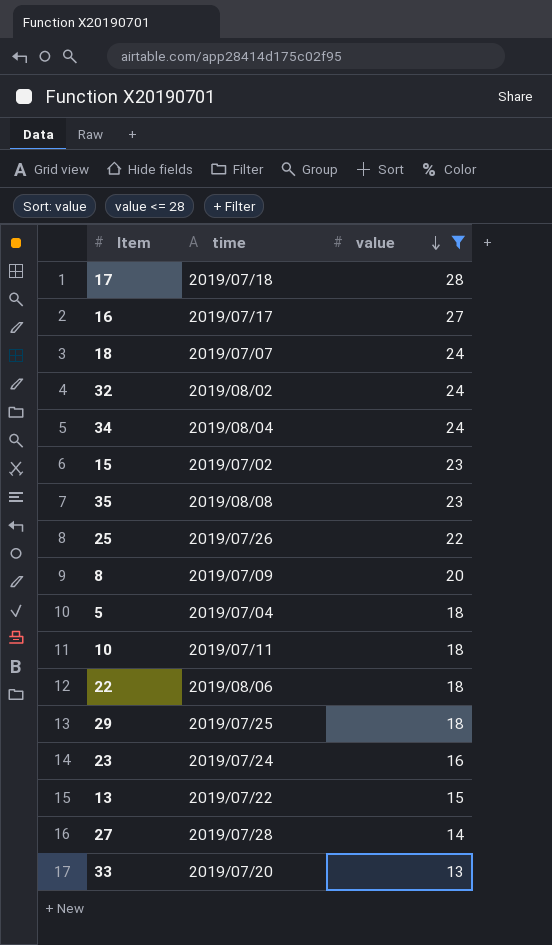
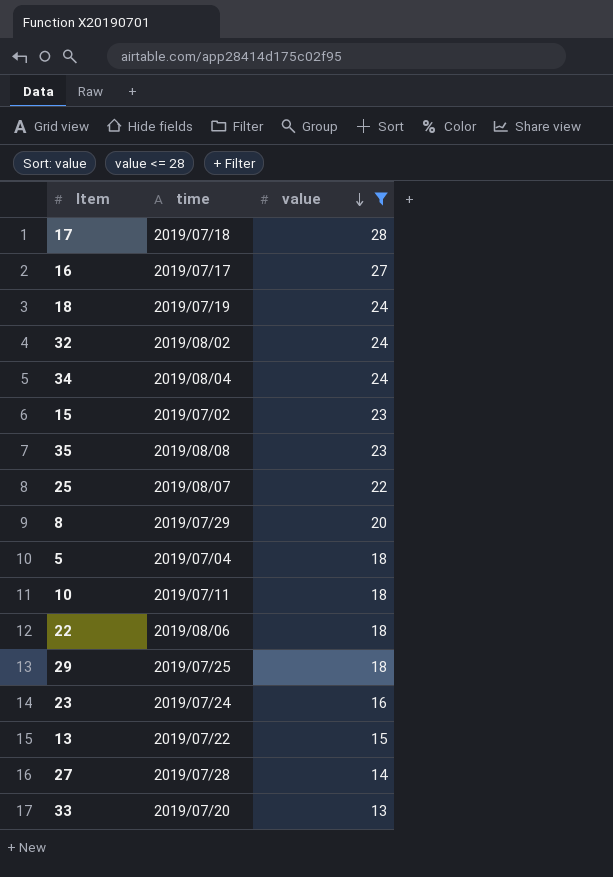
18 | time: 2019/07/07 -> 2019/07/19
25 | time: 2019/07/26 -> 2019/08/07
8 | time: 2019/07/09 -> 2019/07/29

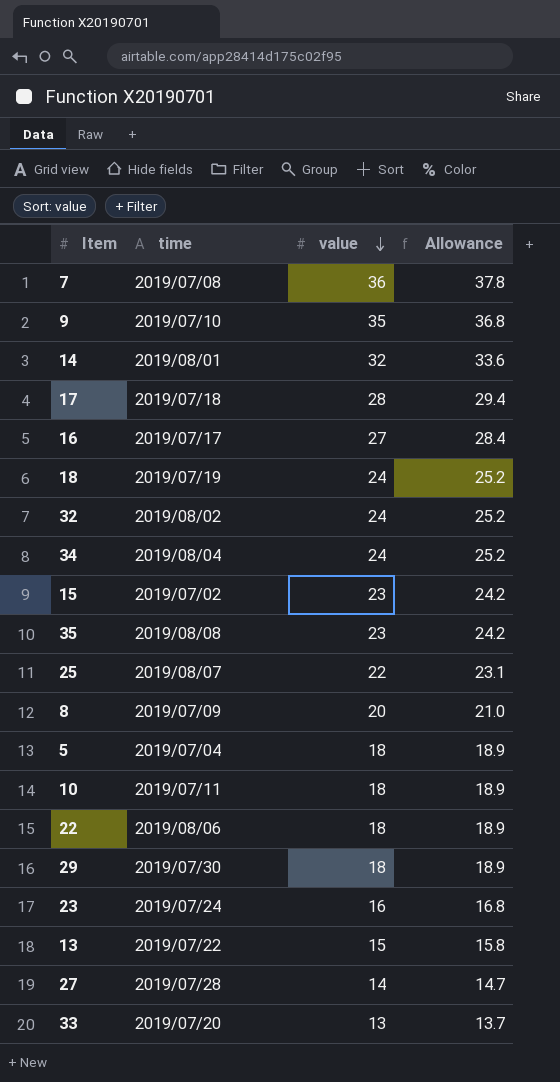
filter: value <= 28 -> none
column Allowance | formula: none -> [value] * 1.05
8 | time: 2019/07/29 -> 2019/07/09
29 | time: 2019/07/25 -> 2019/07/30

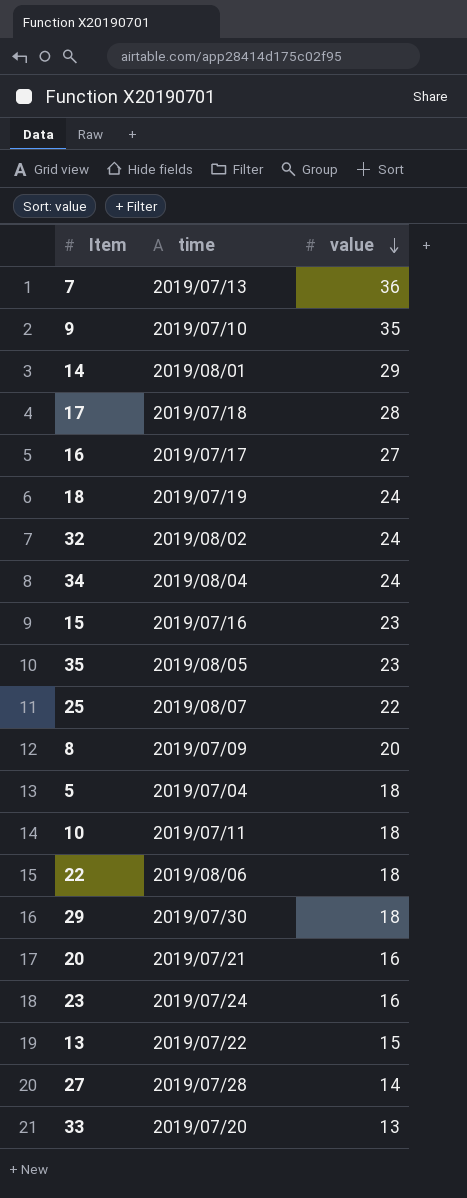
column Allowance | formula: [value] * 1.05 -> none
7 | time: 2019/07/08 -> 2019/07/13
14 | value: 32 -> 29
15 | time: 2019/07/02 -> 2019/07/16
35 | time: 2019/08/08 -> 2019/08/05
row 20: none -> 2019/07/21 | 16

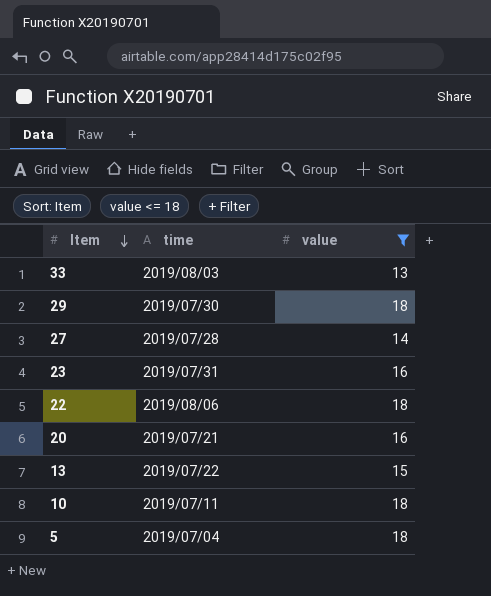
filter: none -> value <= 18
row order: value descending -> Item descending
33 | time: 2019/07/20 -> 2019/08/03
23 | time: 2019/07/24 -> 2019/07/31

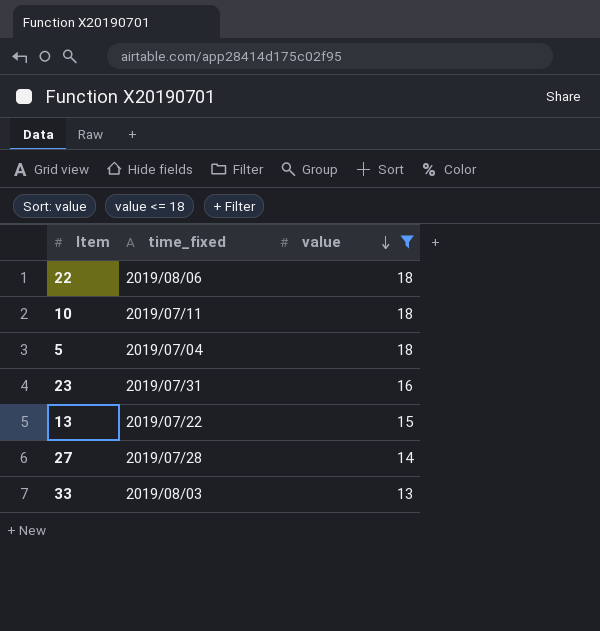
row order: Item descending -> value descending
column name: time -> time_fixed
row 29: 2019/07/30 | 18 -> none
row 20: 2019/07/21 | 16 -> none

